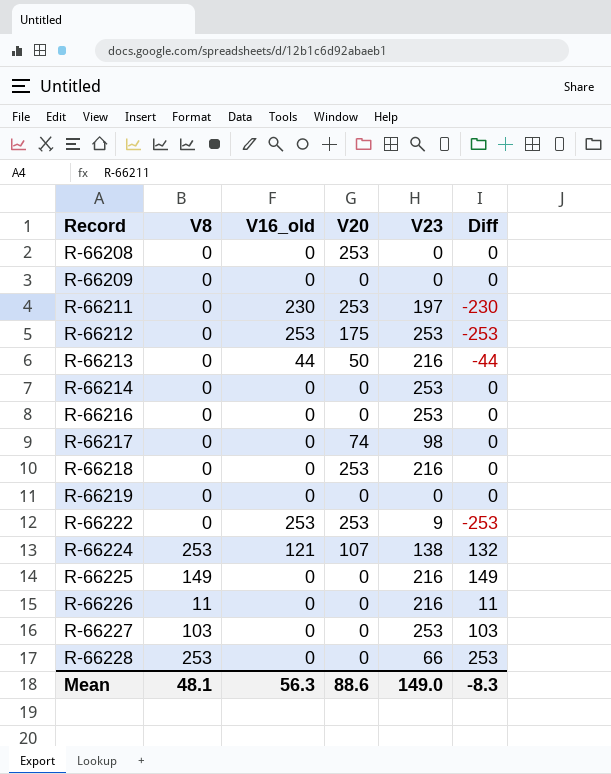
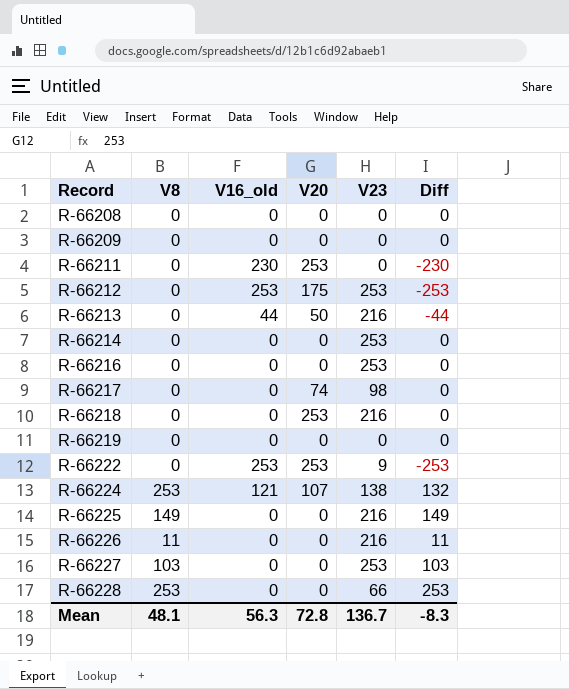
R-66208 | V20: 253 -> 0
R-66211 | V23: 197 -> 0
Mean | V20: 88.6 -> 72.8
Mean | V23: 149.0 -> 136.7

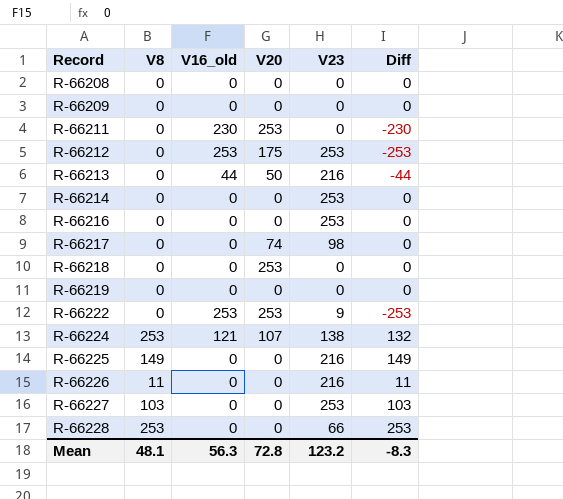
R-66218 | V23: 216 -> 0
Mean | V23: 136.7 -> 123.2

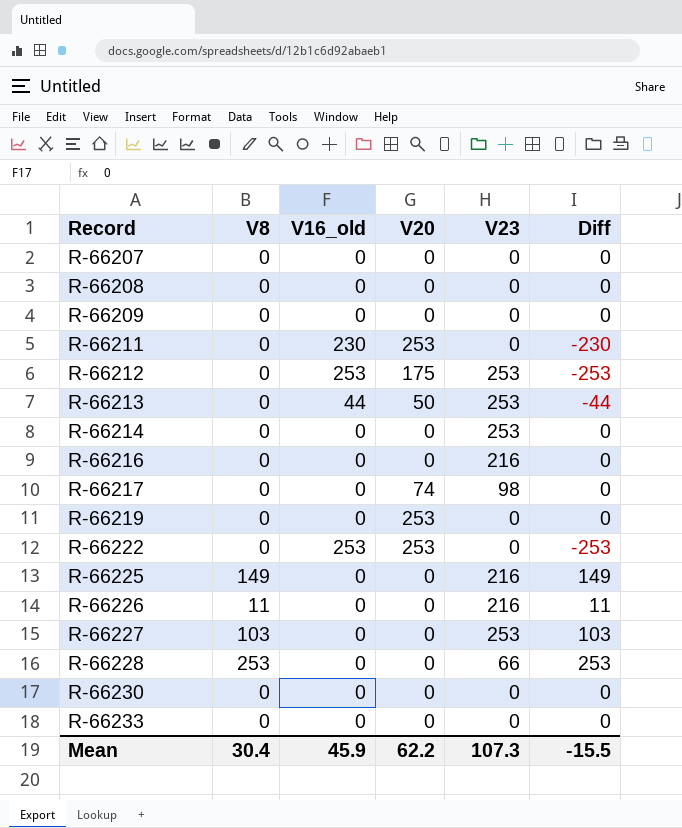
row R-66218: 0 | 0 | 253 | 0 | 0 -> none
row R-66224: 253 | 121 | 107 | 138 | 132 -> none
row R-66207: none -> 0 | 0 | 0 | 0 | 0
R-66213 | V23: 216 -> 253
R-66216 | V23: 253 -> 216
R-66219 | V20: 0 -> 253
R-66222 | V23: 9 -> 0
row R-66230: none -> 0 | 0 | 0 | 0 | 0
row R-66233: none -> 0 | 0 | 0 | 0 | 0
Mean | V8: 48.1 -> 30.4
Mean | V16_old: 56.3 -> 45.9
Mean | V20: 72.8 -> 62.2
Mean | V23: 123.2 -> 107.3
Mean | Diff: -8.3 -> -15.5

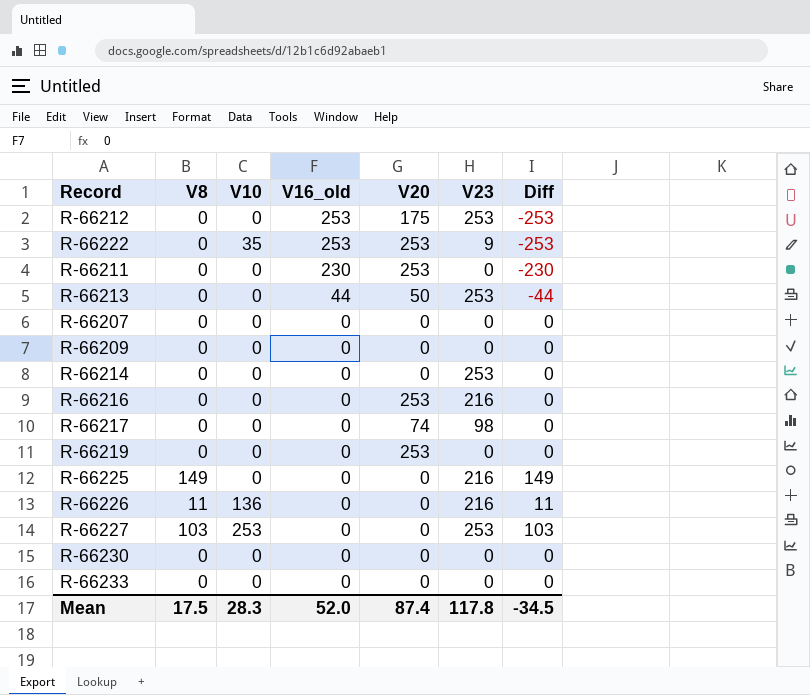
row order: Record ascending -> V16_old descending
column V10 | position: none -> 3
row R-66208: 0 | 0 | 0 | 0 | 0 -> none
row R-66228: 253 | 0 | 0 | 66 | 253 -> none
R-66222 | V23: 0 -> 9
R-66216 | V20: 0 -> 253
Mean | V8: 30.4 -> 17.5
Mean | V16_old: 45.9 -> 52.0
Mean | V20: 62.2 -> 87.4
Mean | V23: 107.3 -> 117.8
Mean | Diff: -15.5 -> -34.5

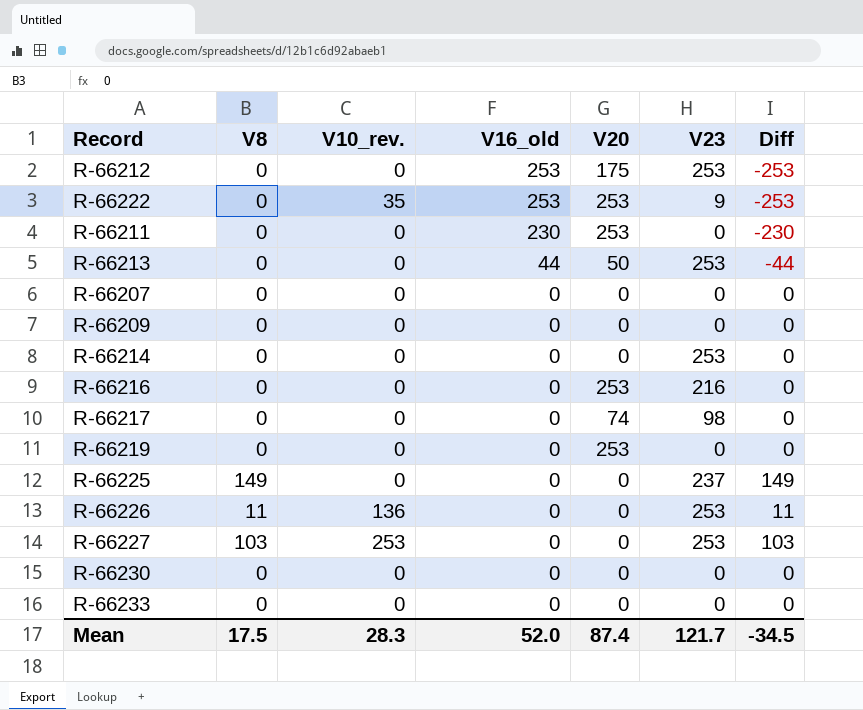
column name: V10 -> V10_rev.
R-66225 | V23: 216 -> 237
R-66226 | V23: 216 -> 253
Mean | V23: 117.8 -> 121.7

